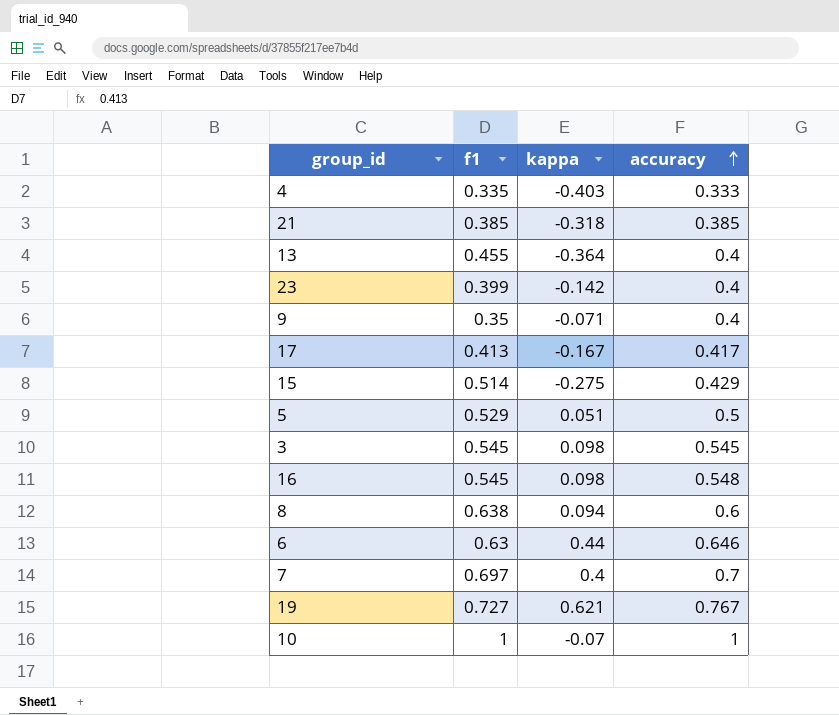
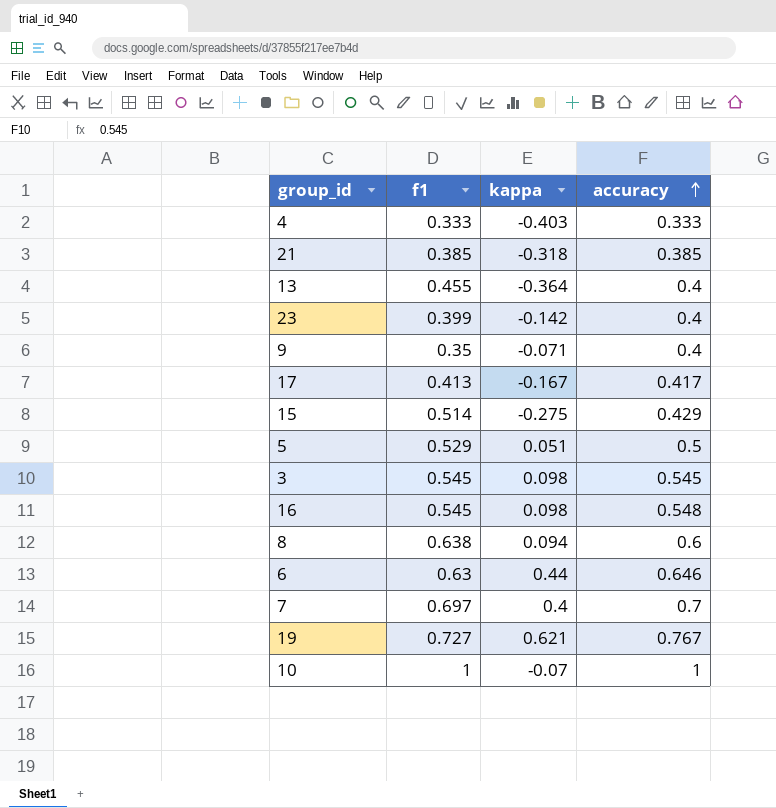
4 | f1: 0.335 -> 0.333

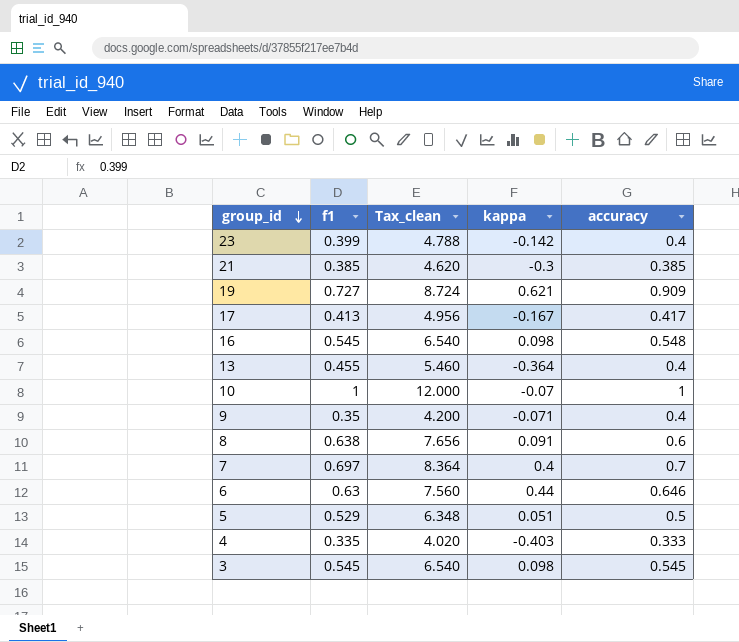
row order: accuracy ascending -> group_id descending
column Tax_clean | formula: none -> [f1] * 12
row 15: 0.514 | -0.275 | 0.429 -> none
21 | kappa: -0.318 -> -0.3
19 | accuracy: 0.767 -> 0.909
8 | kappa: 0.094 -> 0.091
4 | f1: 0.333 -> 0.335

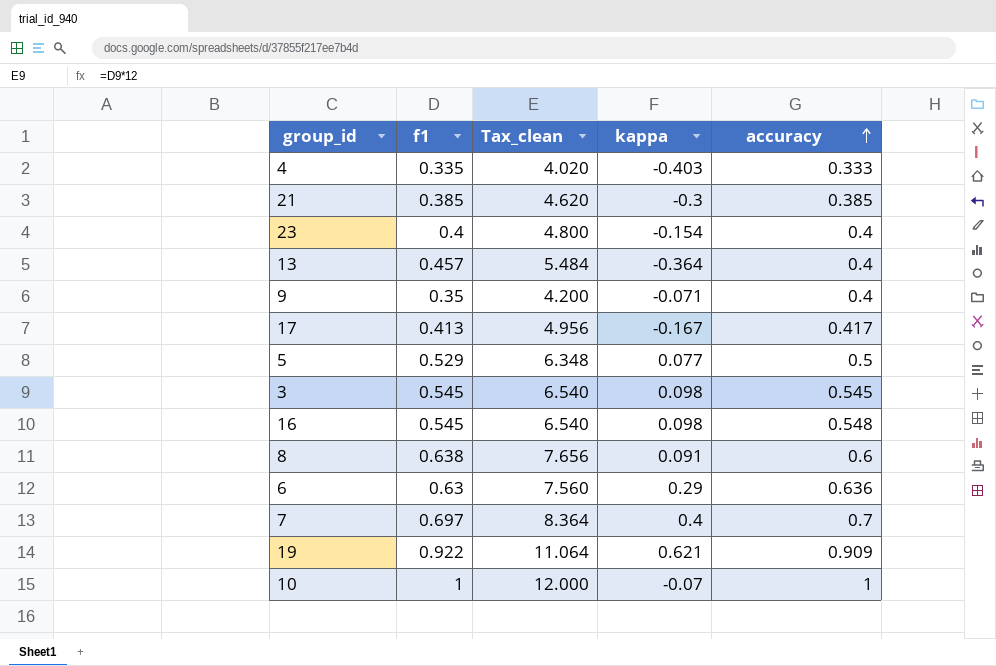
row order: group_id descending -> accuracy ascending
23 | f1: 0.399 -> 0.4
23 | Tax_clean: 4.788 -> 4.800
23 | kappa: -0.142 -> -0.154
13 | f1: 0.455 -> 0.457
13 | Tax_clean: 5.460 -> 5.484
5 | kappa: 0.051 -> 0.077
6 | kappa: 0.44 -> 0.29
6 | accuracy: 0.646 -> 0.636
19 | f1: 0.727 -> 0.922
19 | Tax_clean: 8.724 -> 11.064

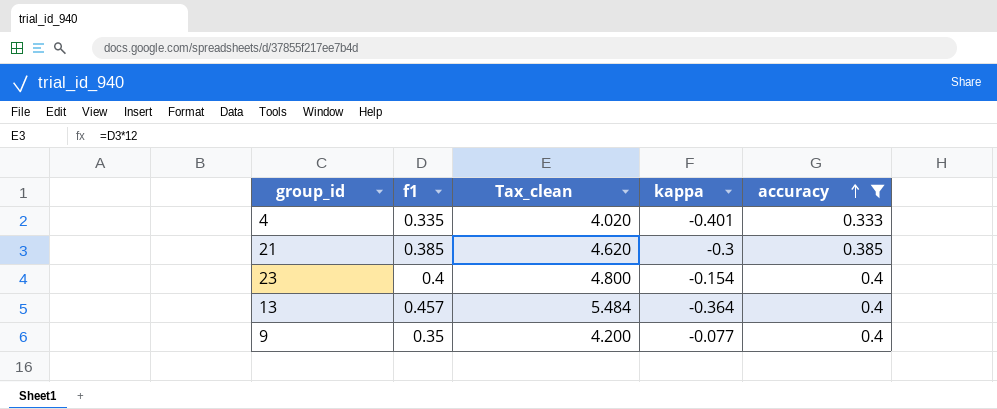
filter: none -> accuracy <= 0.4
4 | kappa: -0.403 -> -0.401
9 | kappa: -0.071 -> -0.077

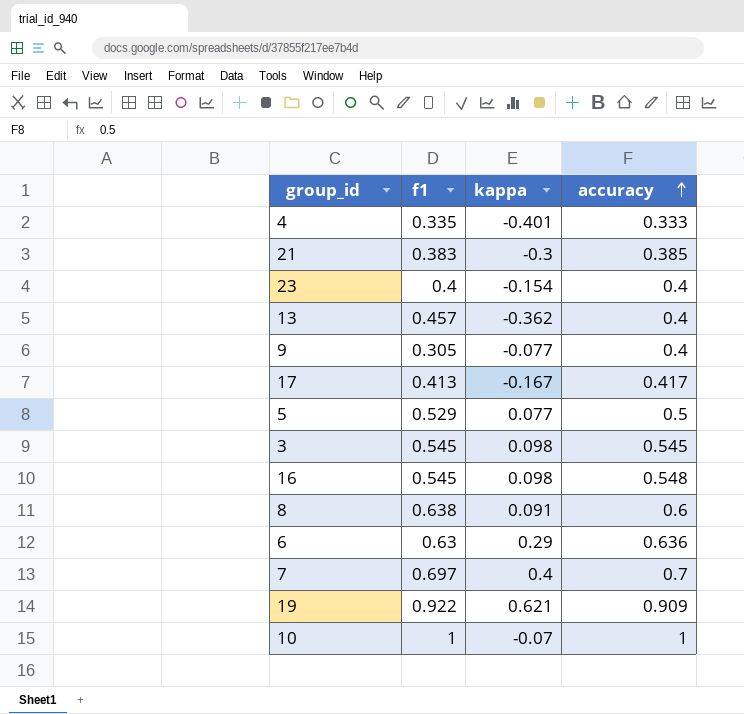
filter: accuracy <= 0.4 -> none
column Tax_clean | formula: [f1] * 12 -> none
21 | f1: 0.385 -> 0.383
13 | kappa: -0.364 -> -0.362
9 | f1: 0.35 -> 0.305

